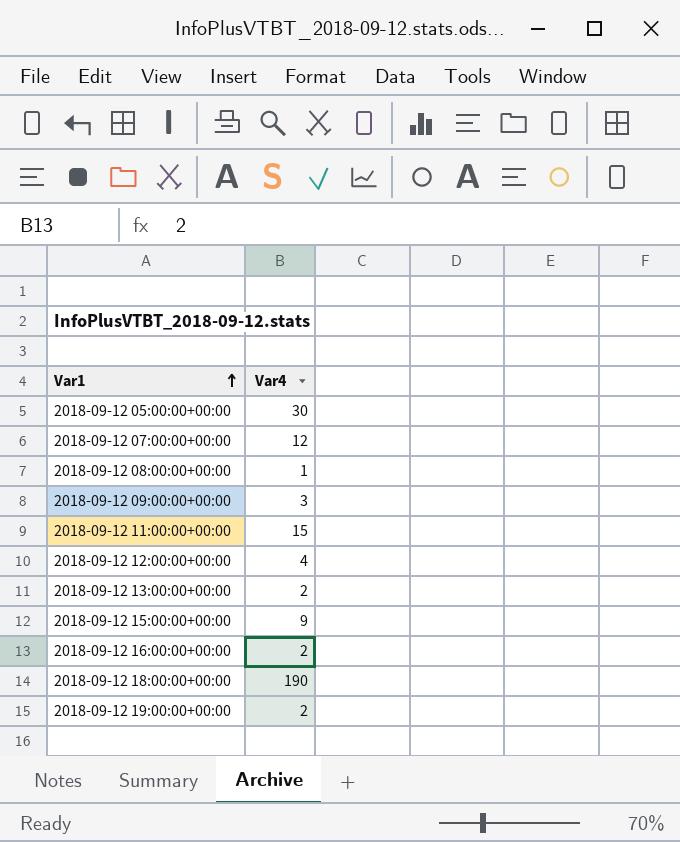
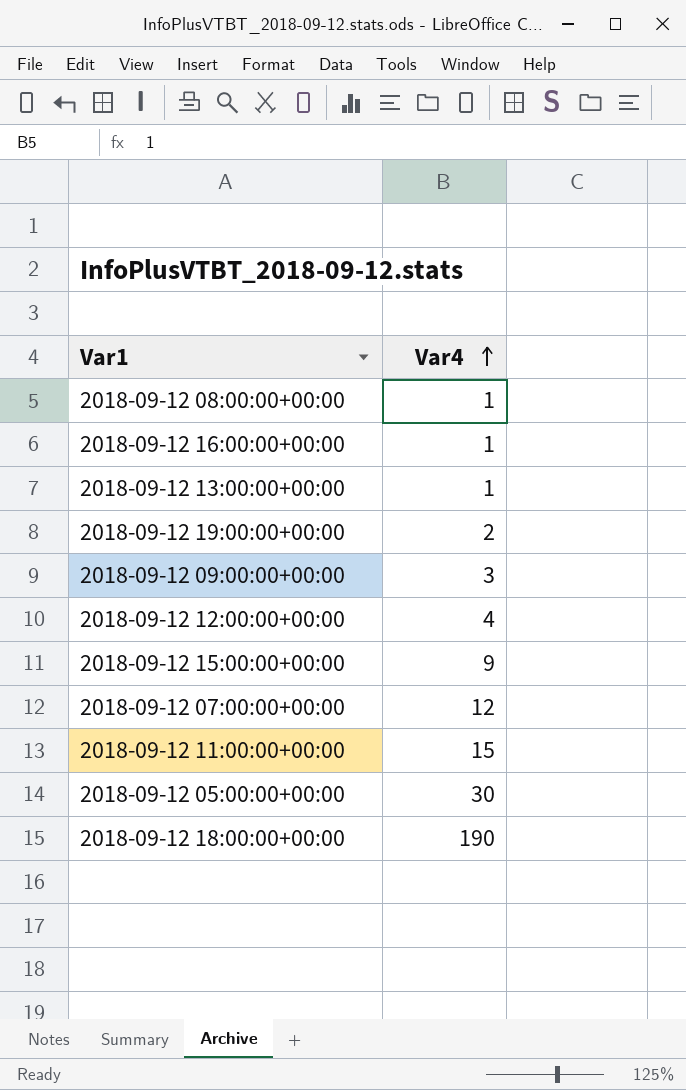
row order: Var1 ascending -> Var4 ascending
2018-09-12 16:00:00+00:00 | Var4: 2 -> 1
2018-09-12 13:00:00+00:00 | Var4: 2 -> 1

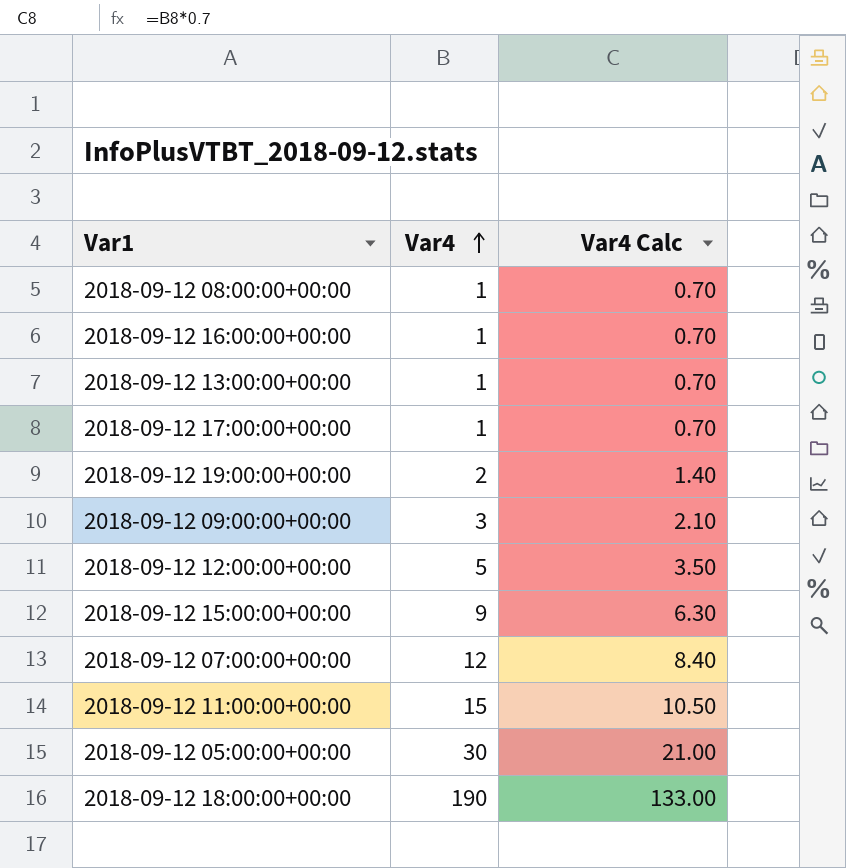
column Var4 Calc | formula: none -> [Var4] * 0.7
row 2018-09-12 17:00:00+00:00: none -> 1 | 0.70
2018-09-12 12:00:00+00:00 | Var4: 4 -> 5

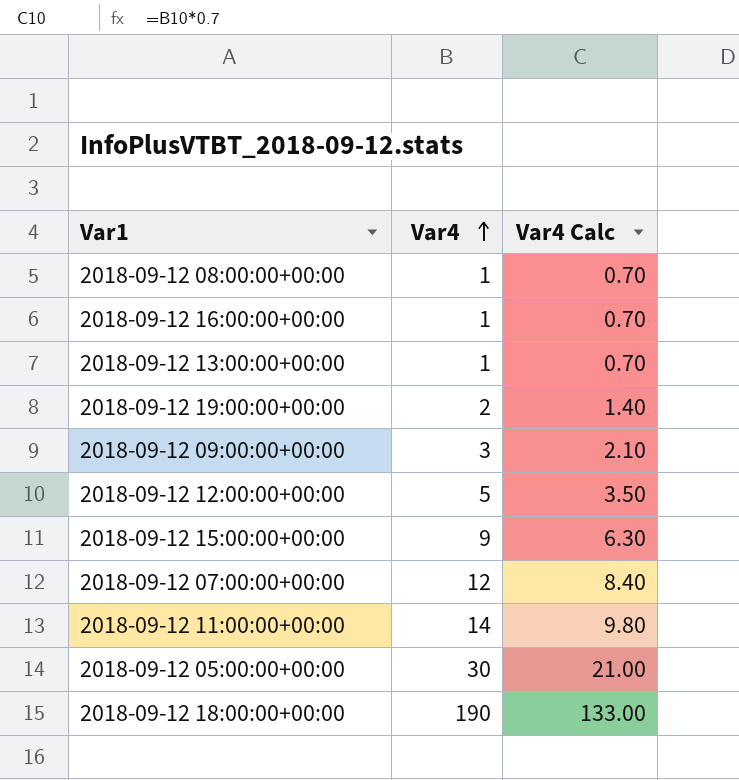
row 2018-09-12 17:00:00+00:00: 1 | 0.70 -> none
2018-09-12 11:00:00+00:00 | Var4: 15 -> 14
2018-09-12 11:00:00+00:00 | Var4 Calc: 10.50 -> 9.80

